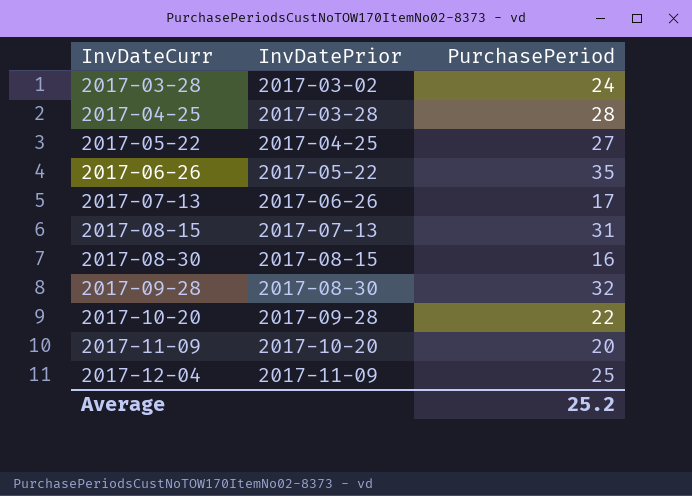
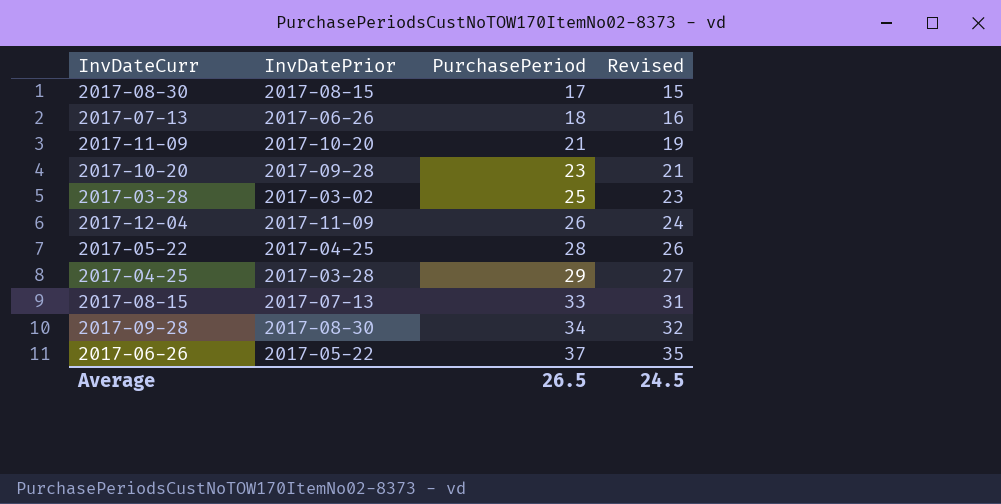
row order: InvDateCurr ascending -> PurchasePeriod ascending
column Revised | formula: none -> [PurchasePeriod] - 2
2017-08-30 | PurchasePeriod: 16 -> 17
2017-07-13 | PurchasePeriod: 17 -> 18
2017-11-09 | PurchasePeriod: 20 -> 21
2017-10-20 | PurchasePeriod: 22 -> 23
2017-03-28 | PurchasePeriod: 24 -> 25
2017-12-04 | PurchasePeriod: 25 -> 26
2017-05-22 | PurchasePeriod: 27 -> 28
2017-04-25 | PurchasePeriod: 28 -> 29
2017-08-15 | PurchasePeriod: 31 -> 33
2017-09-28 | PurchasePeriod: 32 -> 34
2017-06-26 | PurchasePeriod: 35 -> 37
Average | PurchasePeriod: 25.2 -> 26.5

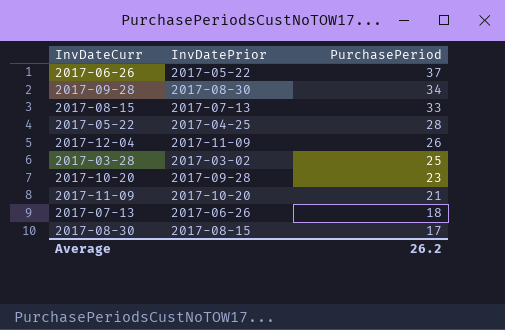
row order: PurchasePeriod ascending -> PurchasePeriod descending
column Revised | formula: [PurchasePeriod] - 2 -> none
row 2017-04-25: 2017-03-28 | 29 | 27 -> none
Average | PurchasePeriod: 26.5 -> 26.2

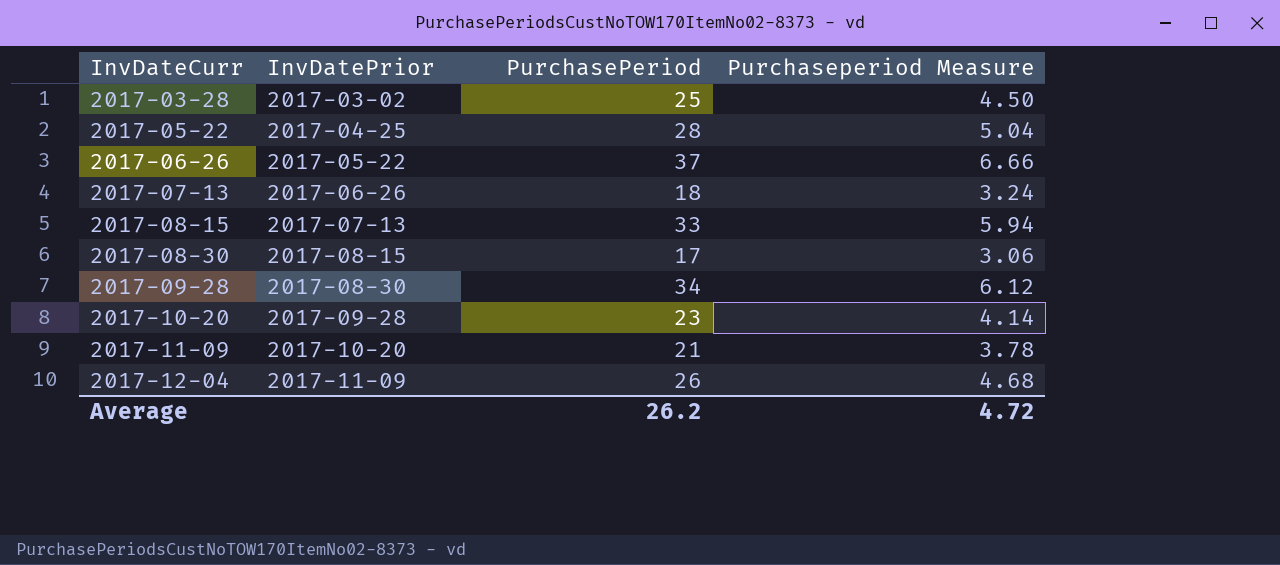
row order: PurchasePeriod descending -> InvDateCurr ascending
column Purchaseperiod Measure | formula: none -> [PurchasePeriod] * 0.18

